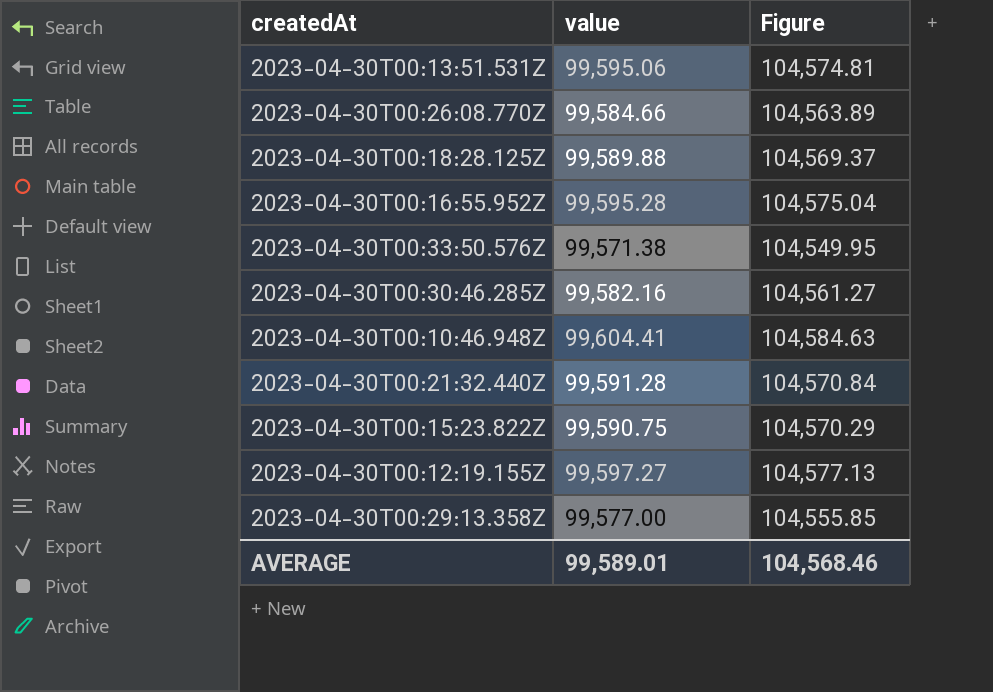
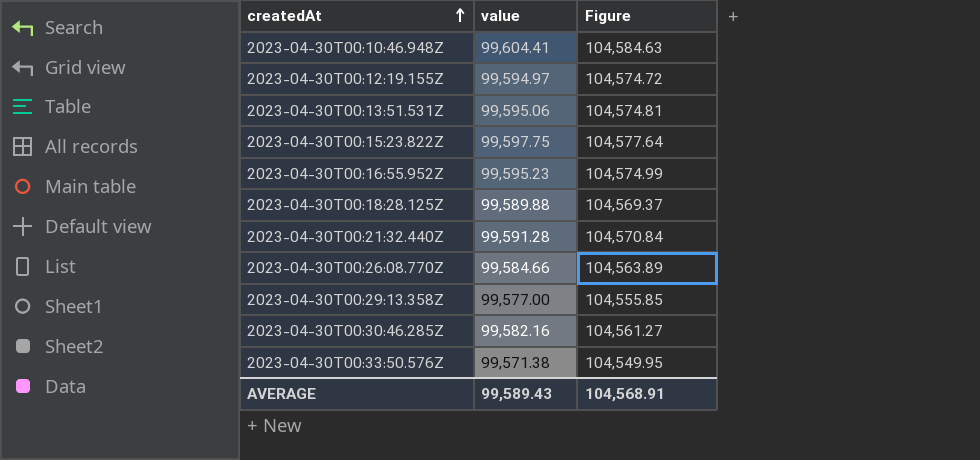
row order: none -> createdAt ascending
2023-04-30T00:12:19.155Z | value: 99,597.27 -> 99,594.97
2023-04-30T00:12:19.155Z | Figure: 104,577.13 -> 104,574.72
2023-04-30T00:15:23.822Z | value: 99,590.75 -> 99,597.75
2023-04-30T00:15:23.822Z | Figure: 104,570.29 -> 104,577.64
2023-04-30T00:16:55.952Z | value: 99,595.28 -> 99,595.23
2023-04-30T00:16:55.952Z | Figure: 104,575.04 -> 104,574.99
AVERAGE | value: 99,589.01 -> 99,589.43
AVERAGE | Figure: 104,568.46 -> 104,568.91

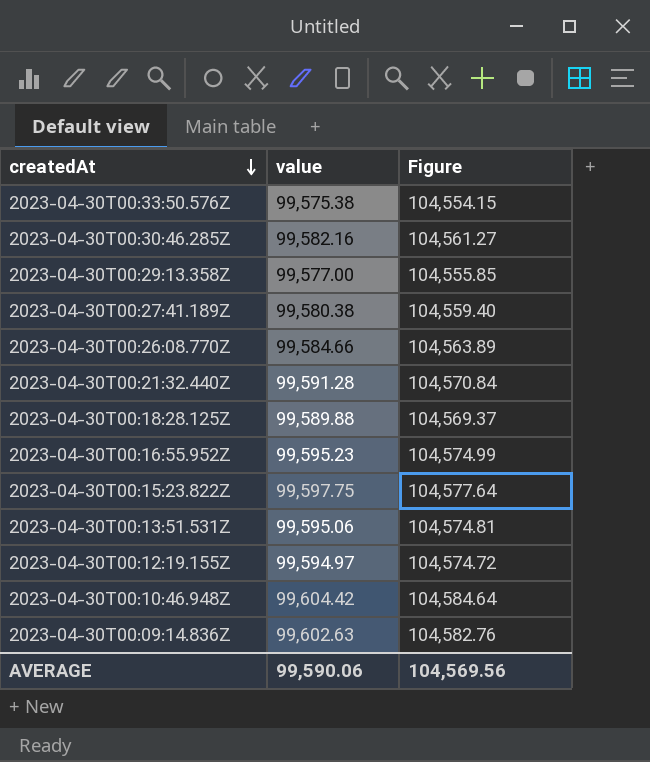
row order: createdAt ascending -> createdAt descending
2023-04-30T00:33:50.576Z | value: 99,571.38 -> 99,575.38
2023-04-30T00:33:50.576Z | Figure: 104,549.95 -> 104,554.15
row 2023-04-30T00:27:41.189Z: none -> 99,580.38 | 104,559.40
2023-04-30T00:10:46.948Z | value: 99,604.41 -> 99,604.42
2023-04-30T00:10:46.948Z | Figure: 104,584.63 -> 104,584.64
row 2023-04-30T00:09:14.836Z: none -> 99,602.63 | 104,582.76
AVERAGE | value: 99,589.43 -> 99,590.06
AVERAGE | Figure: 104,568.91 -> 104,569.56

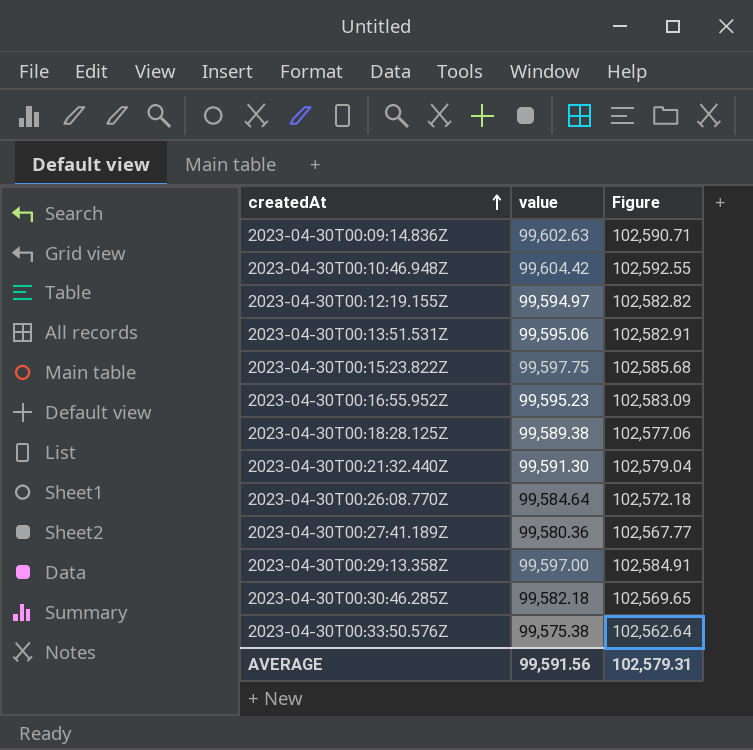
row order: createdAt descending -> createdAt ascending
column Figure | formula: [value] * 1.05 -> [value] * 1.03
2023-04-30T00:18:28.125Z | value: 99,589.88 -> 99,589.38
2023-04-30T00:21:32.440Z | value: 99,591.28 -> 99,591.30
2023-04-30T00:26:08.770Z | value: 99,584.66 -> 99,584.64
2023-04-30T00:27:41.189Z | value: 99,580.38 -> 99,580.36
2023-04-30T00:29:13.358Z | value: 99,577.00 -> 99,597.00
2023-04-30T00:30:46.285Z | value: 99,582.16 -> 99,582.18
AVERAGE | value: 99,590.06 -> 99,591.56
AVERAGE | Figure: 104,569.56 -> 102,579.31

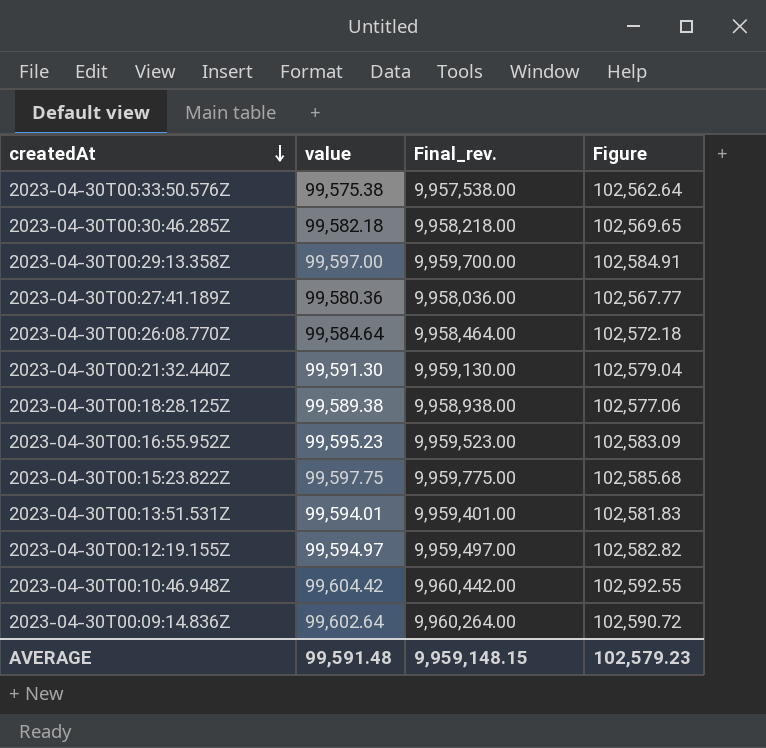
row order: createdAt ascending -> createdAt descending
column Final_rev. | formula: none -> [value] * 100
2023-04-30T00:13:51.531Z | value: 99,595.06 -> 99,594.01
2023-04-30T00:13:51.531Z | Figure: 102,582.91 -> 102,581.83
2023-04-30T00:09:14.836Z | value: 99,602.63 -> 99,602.64
2023-04-30T00:09:14.836Z | Figure: 102,590.71 -> 102,590.72
AVERAGE | value: 99,591.56 -> 99,591.48
AVERAGE | Figure: 102,579.31 -> 102,579.23

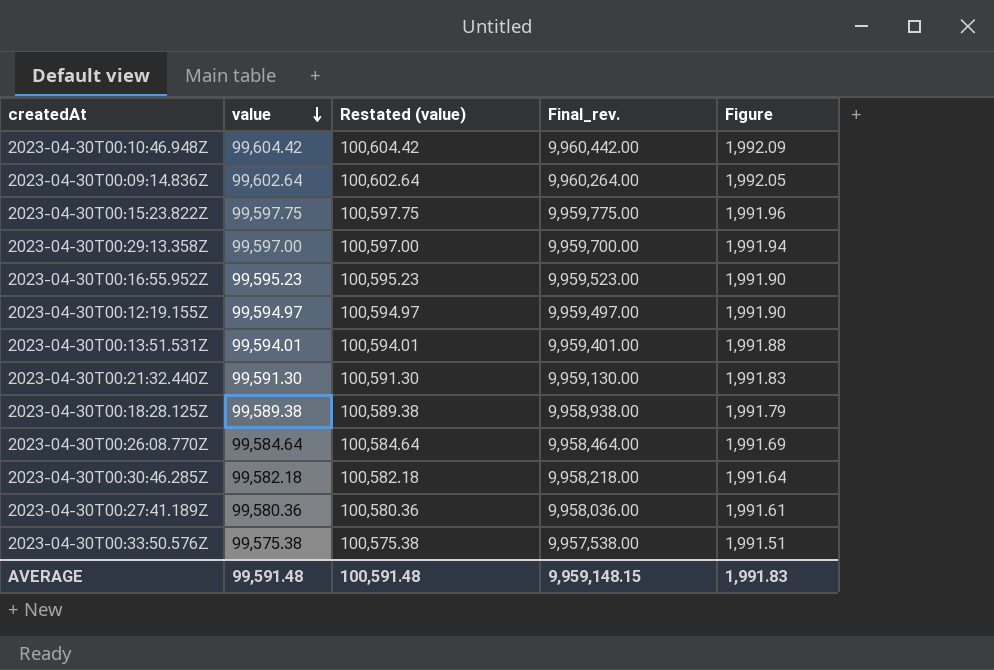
row order: createdAt descending -> value descending
column Restated (value) | formula: none -> [value] + 1000
column Figure | formula: [value] * 1.03 -> [value] * 0.02
AVERAGE | Figure: 102,579.23 -> 1,991.83

